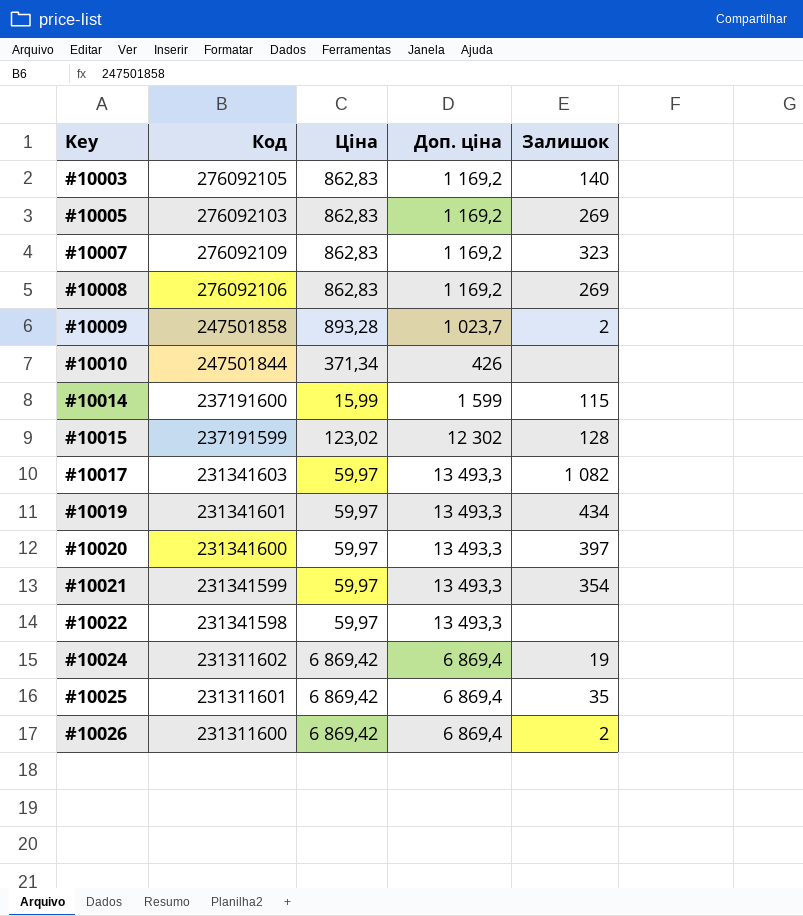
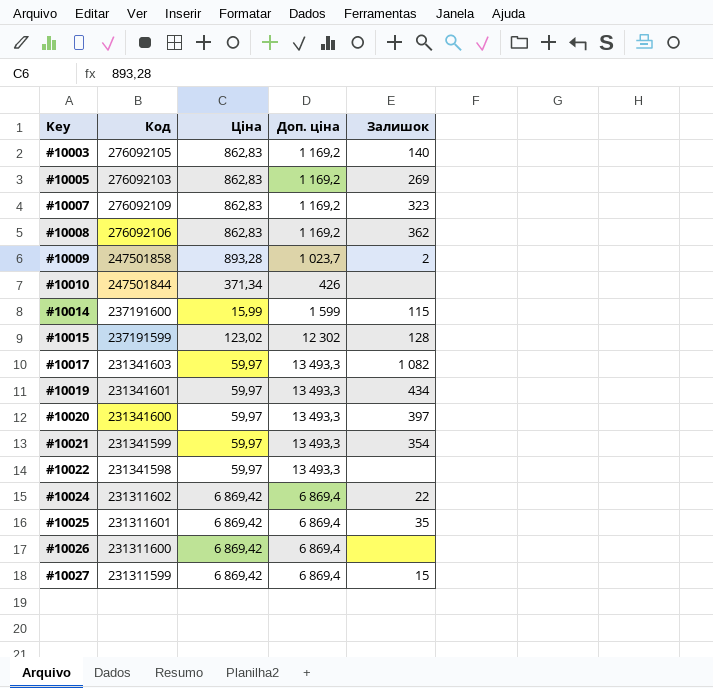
#10008 | Залишок: 269 -> 362
#10024 | Залишок: 19 -> 22
#10026 | Залишок: 2 -> none
row #10027: none -> 231311599 | 6 869,42 | 6 869,4 | 15

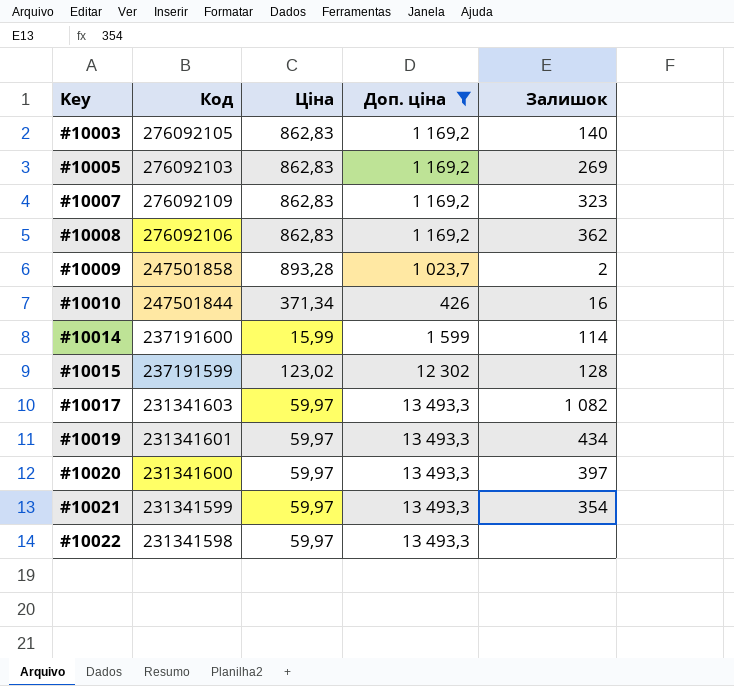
filter: none -> Доп. ціна != 6 869,4
#10010 | Залишок: none -> 16
#10014 | Залишок: 115 -> 114

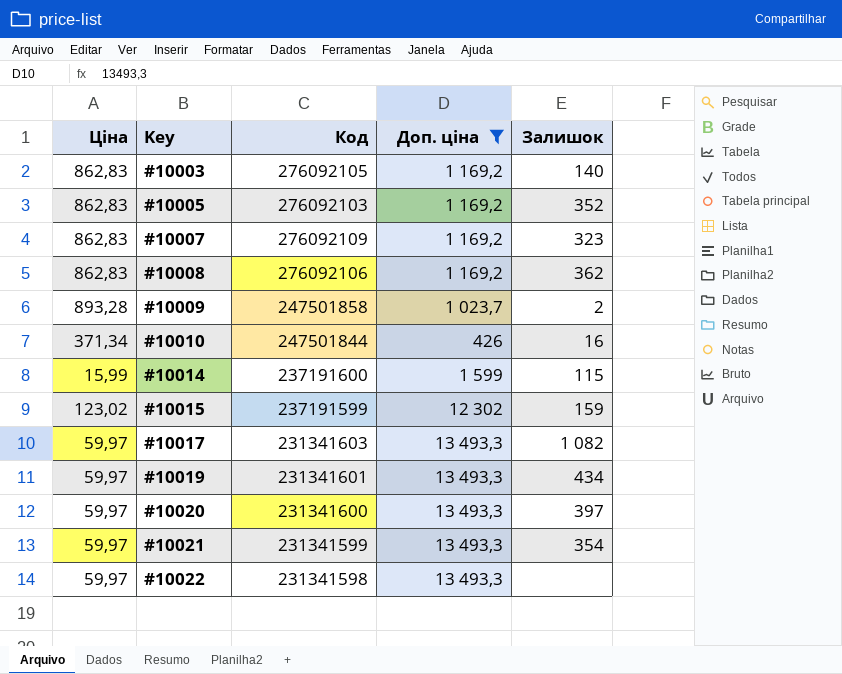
column Ціна | position: 3 -> 1
#10005 | Залишок: 269 -> 352
#10014 | Залишок: 114 -> 115
#10015 | Залишок: 128 -> 159

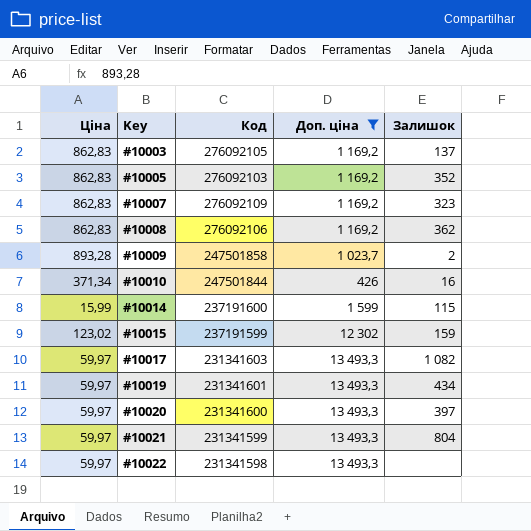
#10003 | Залишок: 140 -> 137
#10021 | Залишок: 354 -> 804

